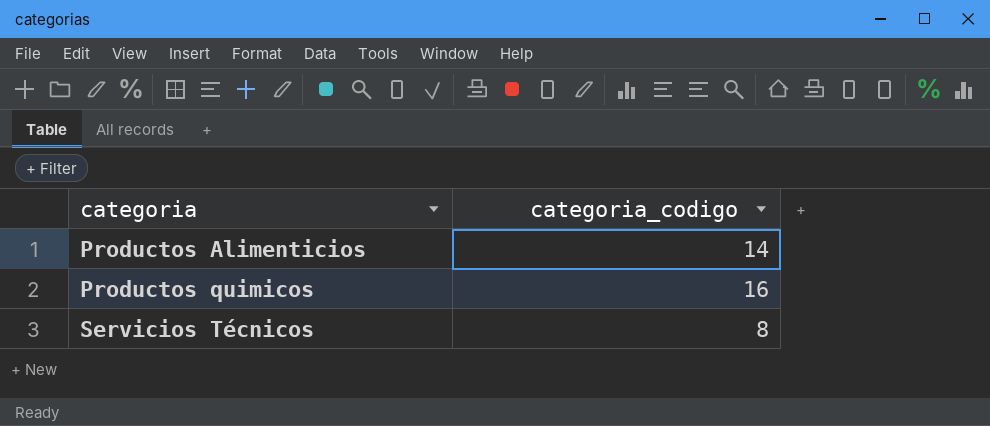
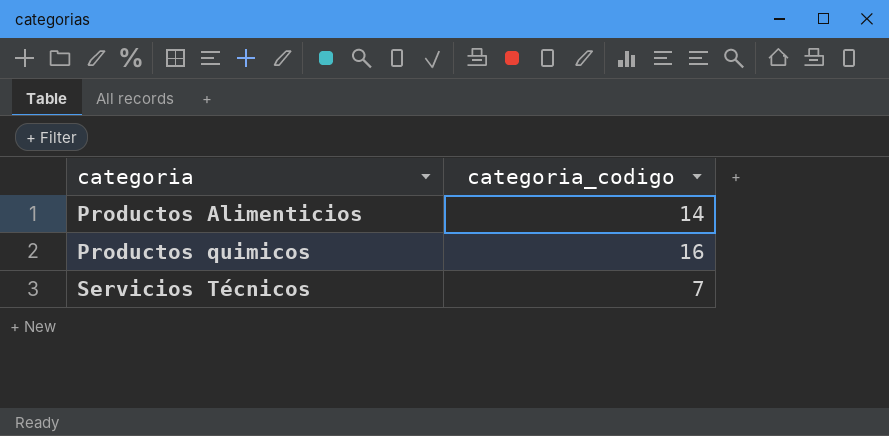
Servicios Técnicos | categoria_codigo: 8 -> 7

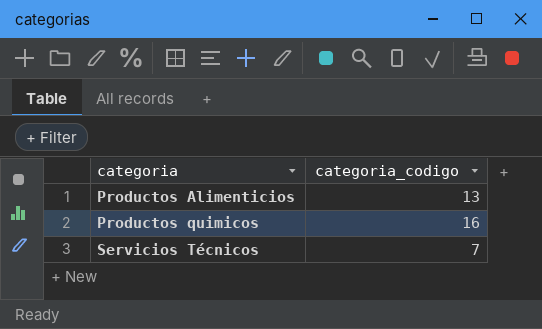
Productos Alimenticios | categoria_codigo: 14 -> 13

